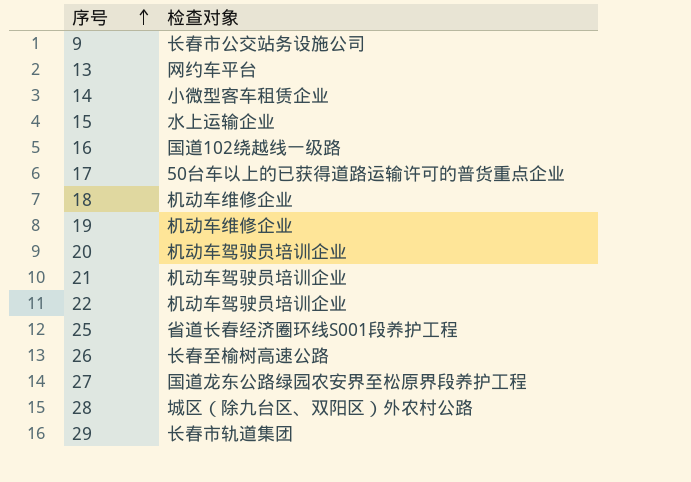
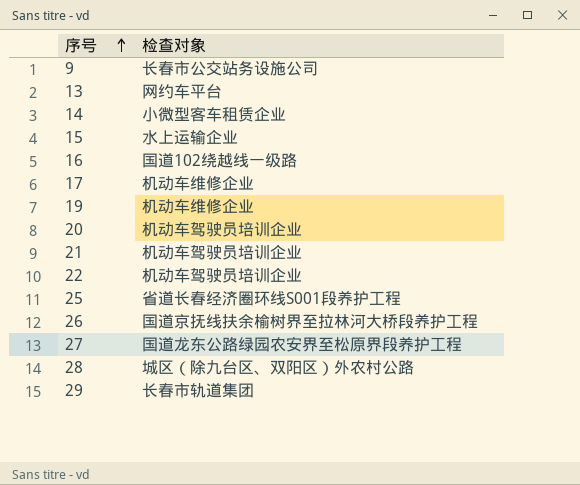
row 18: 机动车维修企业 -> none
17 | 检查对象: 50台车以上的已获得道路运输许可的普货重点企业 -> 机动车维修企业
26 | 检查对象: 长春至榆树高速公路 -> 国道京抚线扶余榆树界至拉林河大桥段养护工程

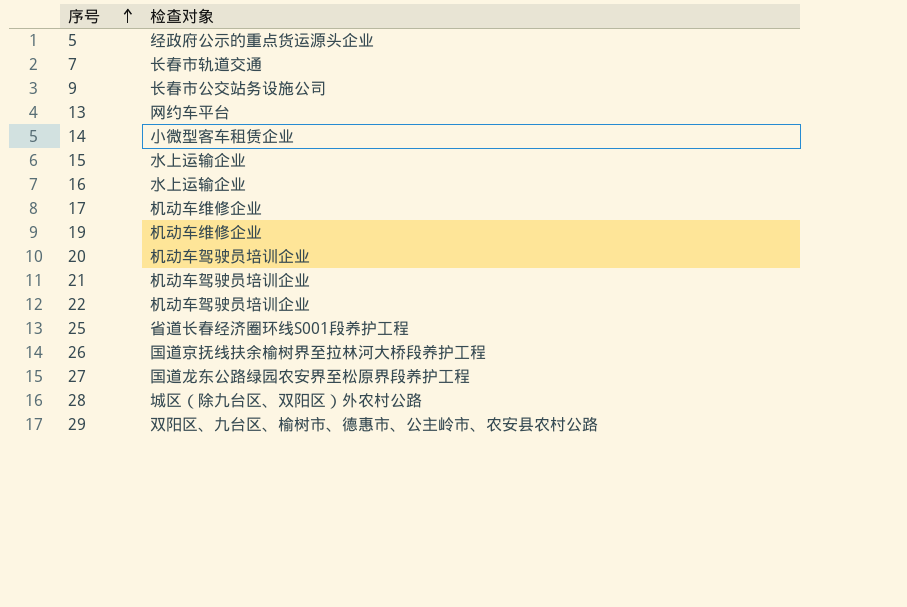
row 5: none -> 经政府公示的重点货运源头企业
row 7: none -> 长春市轨道交通
16 | 检查对象: 国道102绕越线一级路 -> 水上运输企业
29 | 检查对象: 长春市轨道集团 -> 双阳区、九台区、榆树市、德惠市、公主岭市、农安县农村公路

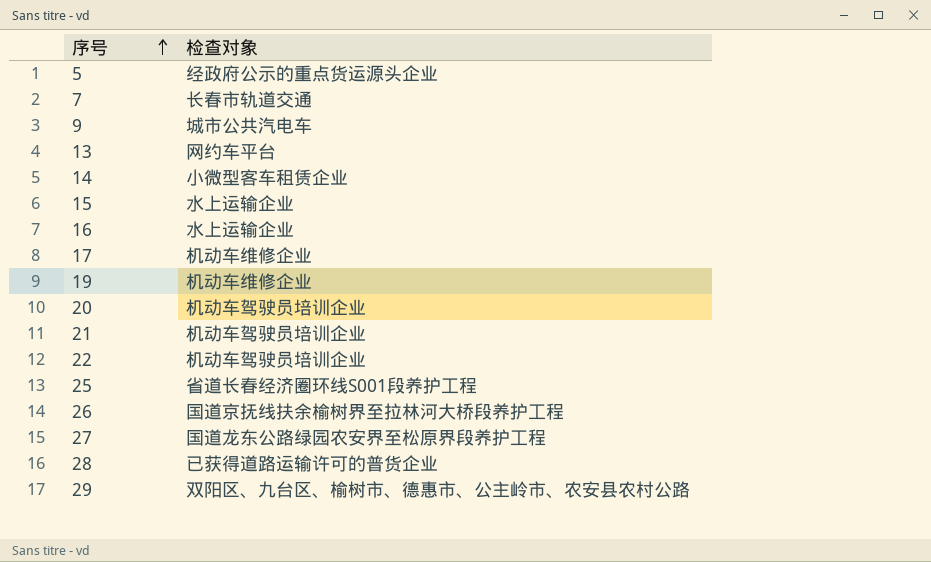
9 | 检查对象: 长春市公交站务设施公司 -> 城市公共汽电车
28 | 检查对象: 城区（除九台区、双阳区）外农村公路 -> 已获得道路运输许可的普货企业

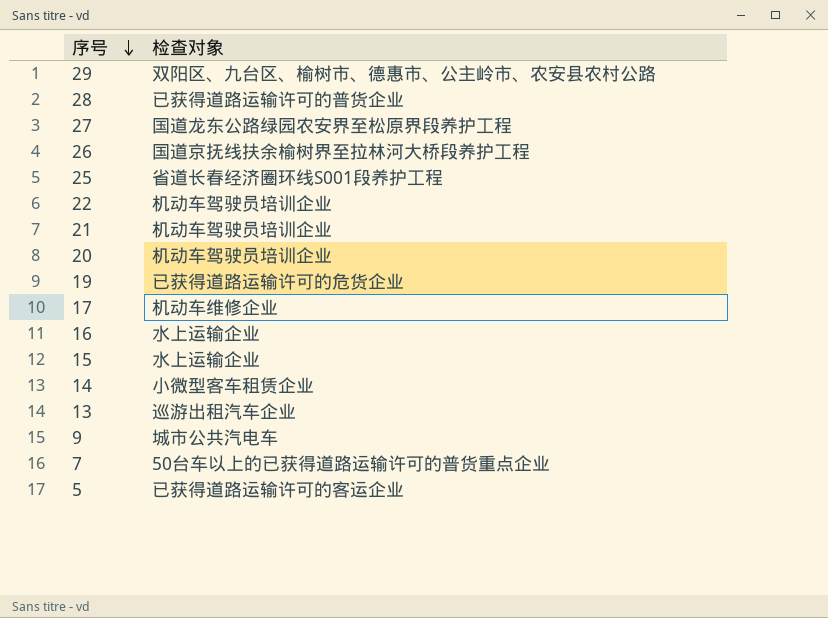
row order: 序号 ascending -> 序号 descending
19 | 检查对象: 机动车维修企业 -> 已获得道路运输许可的危货企业
13 | 检查对象: 网约车平台 -> 巡游出租汽车企业
7 | 检查对象: 长春市轨道交通 -> 50台车以上的已获得道路运输许可的普货重点企业
5 | 检查对象: 经政府公示的重点货运源头企业 -> 已获得道路运输许可的客运企业

